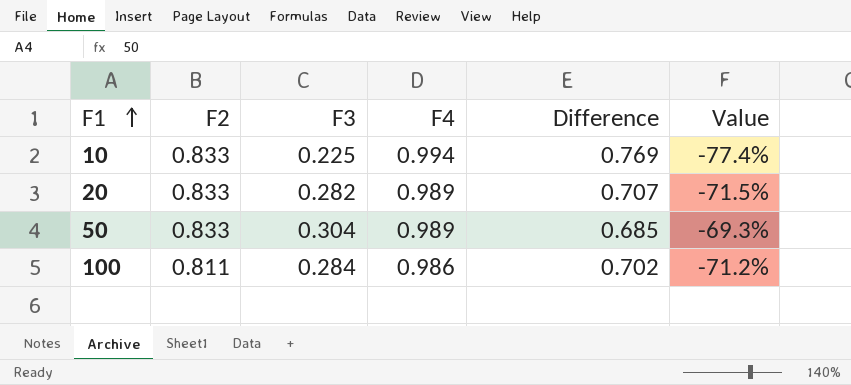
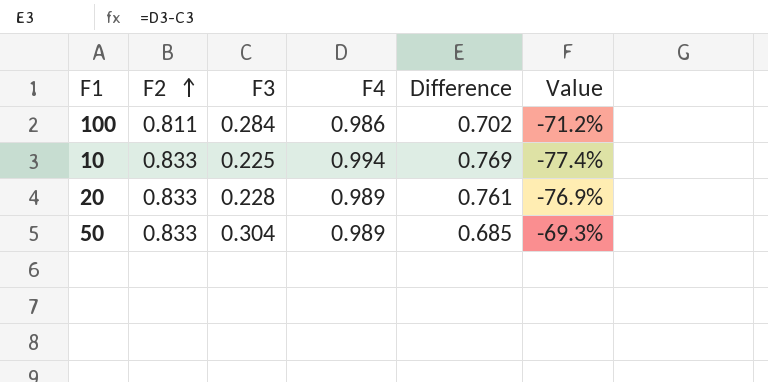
row order: F1 ascending -> F2 ascending
20 | F3: 0.282 -> 0.228
20 | Difference: 0.707 -> 0.761
20 | Value: -71.5% -> -76.9%

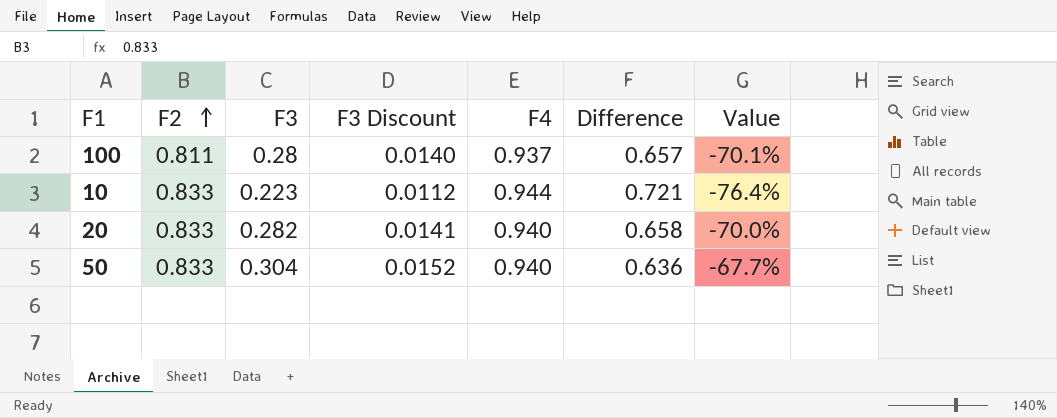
column F3 Discount | formula: none -> [F3] * 0.05
100 | F3: 0.284 -> 0.28
100 | F4: 0.986 -> 0.937
100 | Difference: 0.702 -> 0.657
100 | Value: -71.2% -> -70.1%
10 | F3: 0.225 -> 0.223
10 | F4: 0.994 -> 0.944
10 | Difference: 0.769 -> 0.721
10 | Value: -77.4% -> -76.4%
20 | F3: 0.228 -> 0.282
20 | F4: 0.989 -> 0.940
20 | Difference: 0.761 -> 0.658
20 | Value: -76.9% -> -70.0%
50 | F4: 0.989 -> 0.940
50 | Difference: 0.685 -> 0.636
50 | Value: -69.3% -> -67.7%

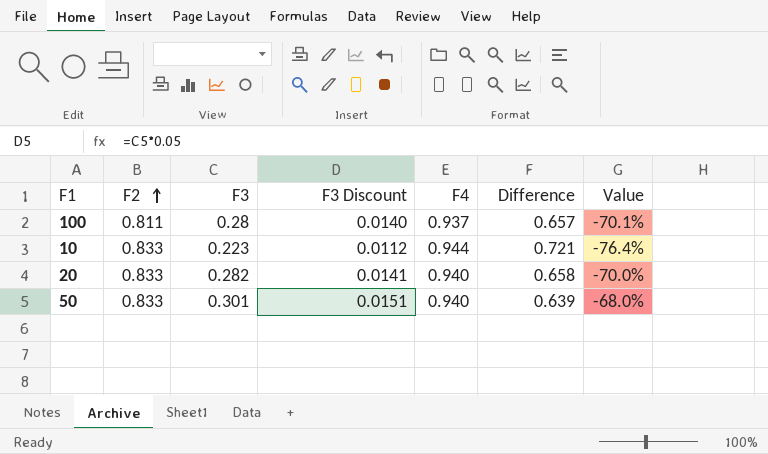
50 | F3: 0.304 -> 0.301
50 | F3 Discount: 0.0152 -> 0.0151
50 | Difference: 0.636 -> 0.639
50 | Value: -67.7% -> -68.0%

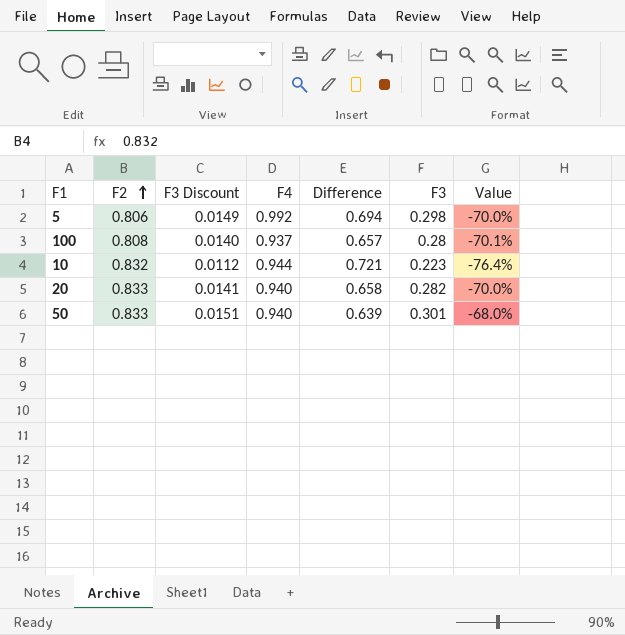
column F3 | position: 3 -> 6
row 5: none -> 0.806 | 0.0149 | 0.992 | 0.694 | 0.298 | -70.0%
100 | F2: 0.811 -> 0.808
10 | F2: 0.833 -> 0.832

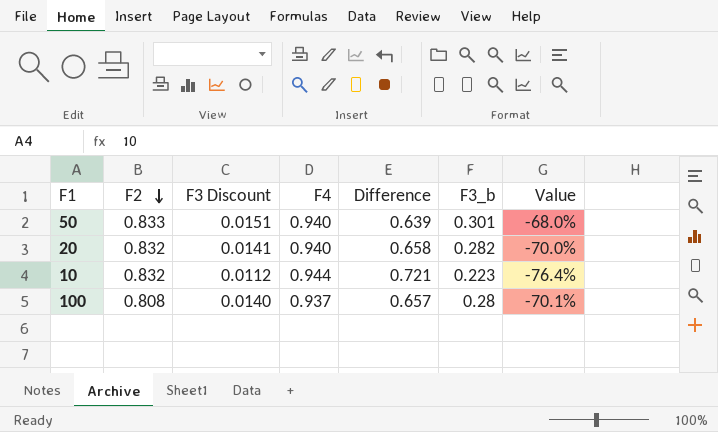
row order: F2 ascending -> F2 descending
column name: F3 -> F3_b
row 5: 0.806 | 0.0149 | 0.992 | 0.694 | 0.298 | -70.0% -> none
20 | F2: 0.833 -> 0.832

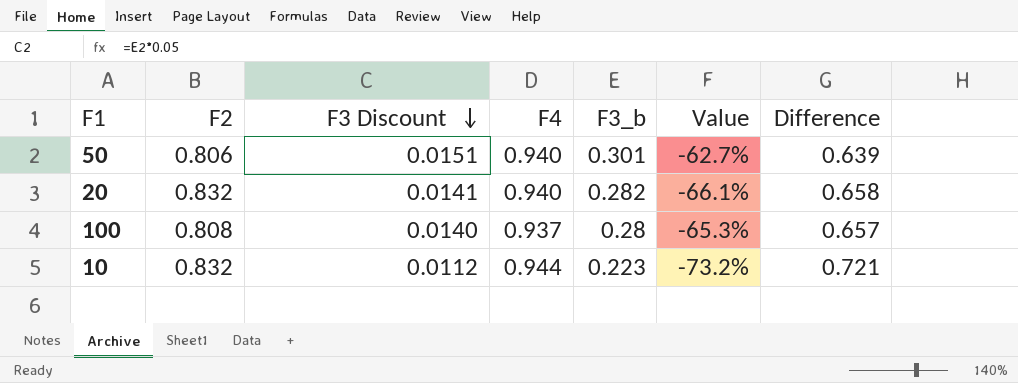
row order: F2 descending -> F3 Discount descending
column Value | formula: ([F3_b] - [F4]) / [F4] -> ([F3_b] - [F2]) / [F2]
column Difference | position: 5 -> 7
50 | F2: 0.833 -> 0.806

